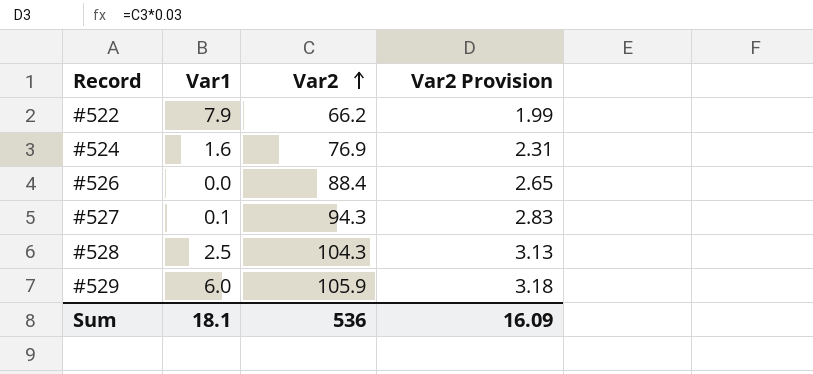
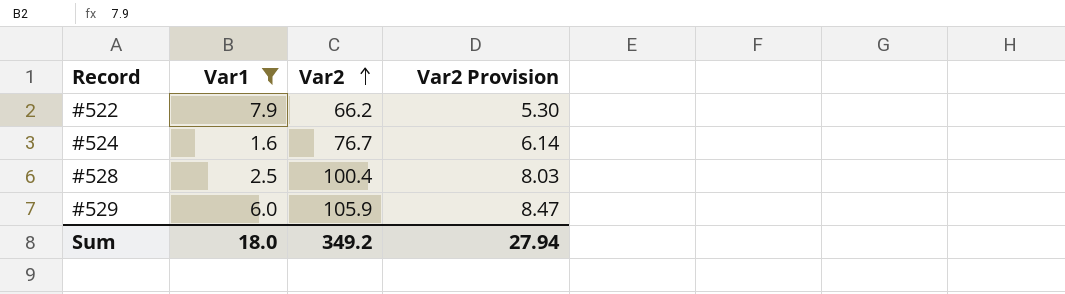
filter: none -> Var1 >= 1.6
column Var2 Provision | formula: [Var2] * 0.03 -> [Var2] * 0.08
#524 | Var2: 76.9 -> 76.7
#528 | Var2: 104.3 -> 100.4
Sum | Var1: 18.1 -> 18.0
Sum | Var2: 536 -> 349.2
Sum | Var2 Provision: 16.09 -> 27.94

